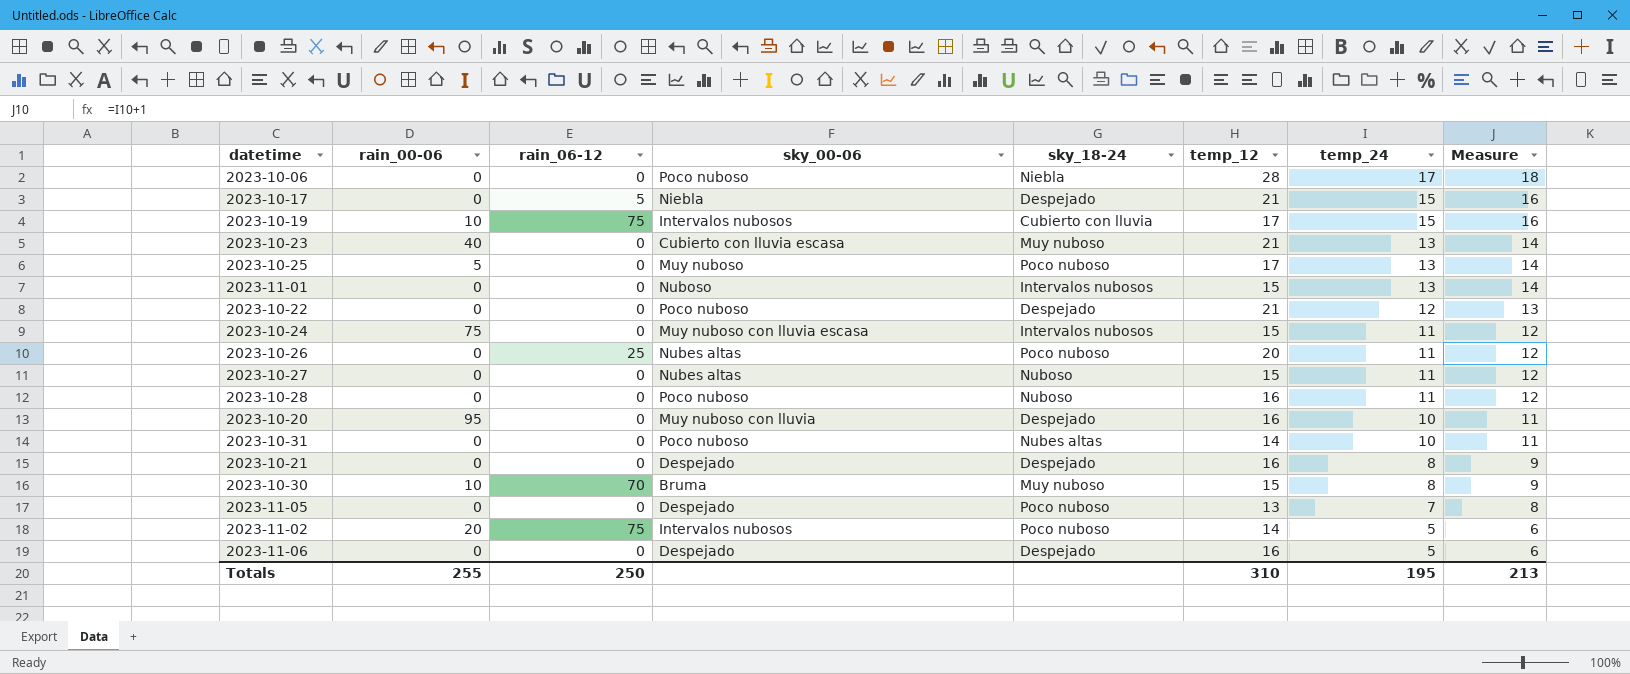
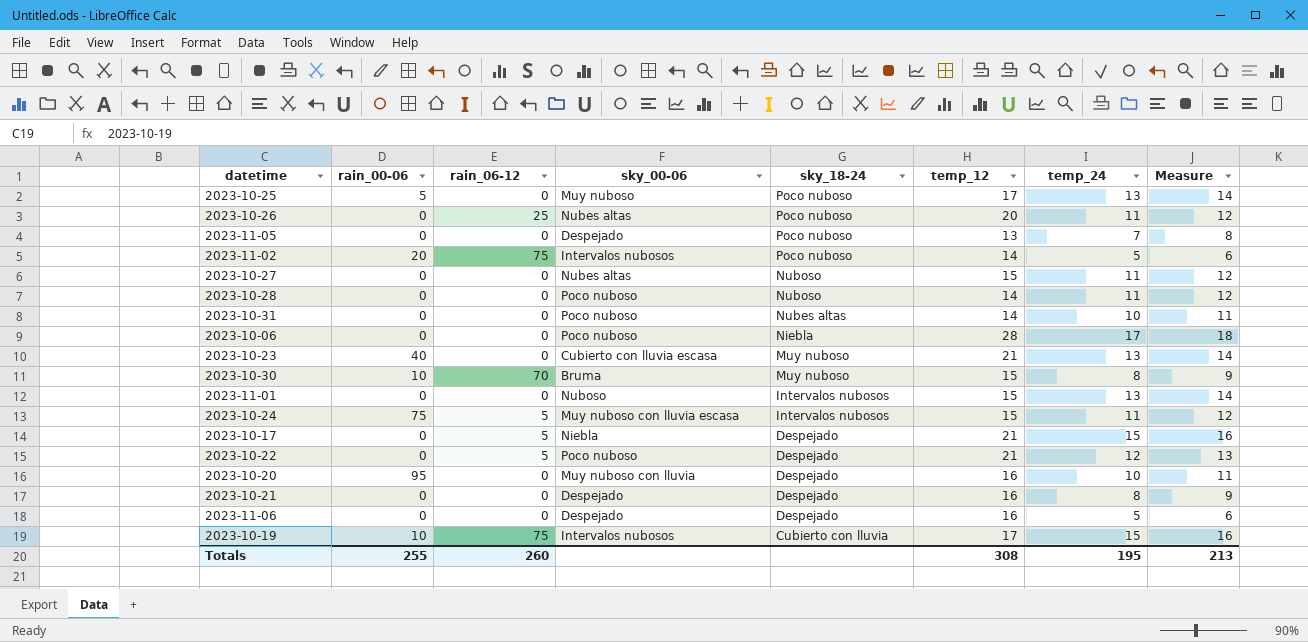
row order: temp_24 descending -> sky_18-24 descending
2023-10-28 | temp_12: 16 -> 14
2023-10-24 | rain_06-12: 0 -> 5
2023-10-22 | rain_06-12: 0 -> 5
Totals | rain_06-12: 250 -> 260
Totals | temp_12: 310 -> 308

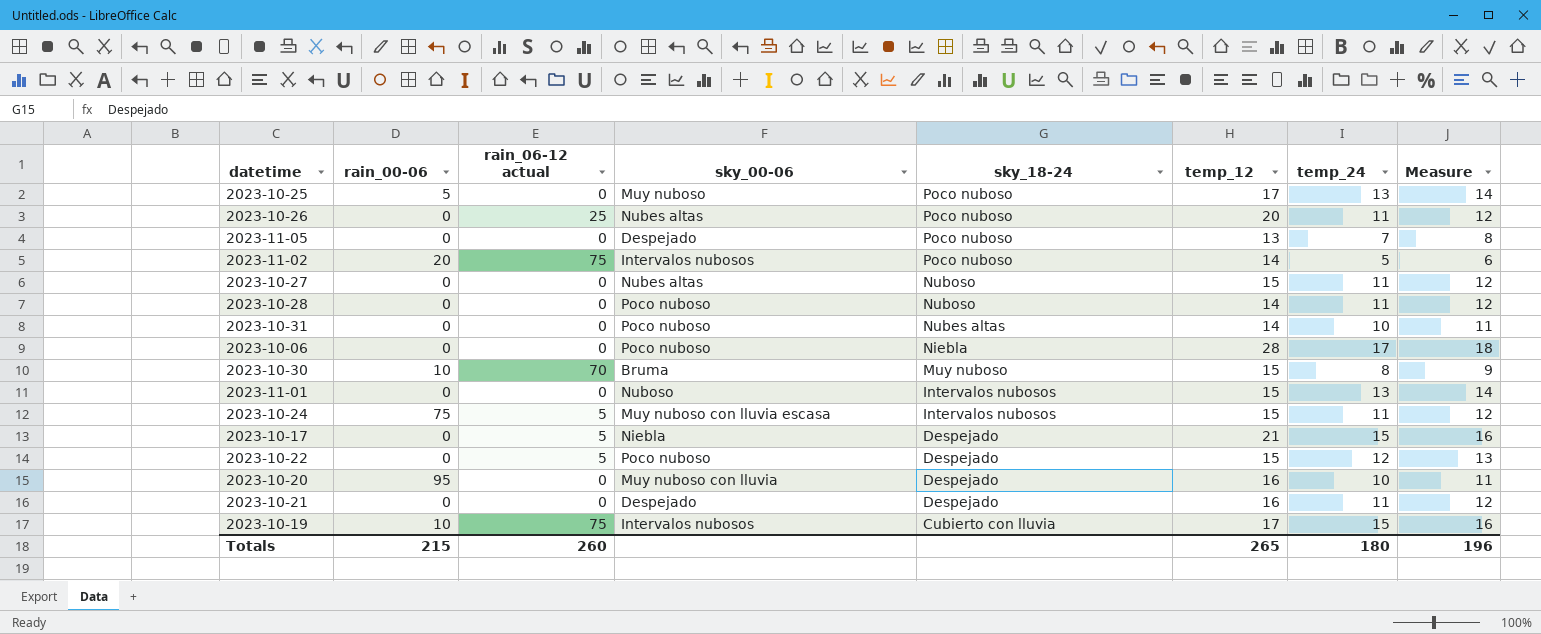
column name: rain_06-12 -> rain_06-12 actual
row 2023-10-23: 40 | 0 | Cubierto con lluvia escasa | Muy nuboso | 21 | 13 | 14 -> none
row 2023-11-06: 0 | 0 | Despejado | Despejado | 16 | 5 | 6 -> none
2023-10-22 | temp_12: 21 -> 15
2023-10-21 | temp_24: 8 -> 11
2023-10-21 | Measure: 9 -> 12
Totals | rain_00-06: 255 -> 215
Totals | temp_12: 308 -> 265
Totals | temp_24: 195 -> 180
Totals | Measure: 213 -> 196

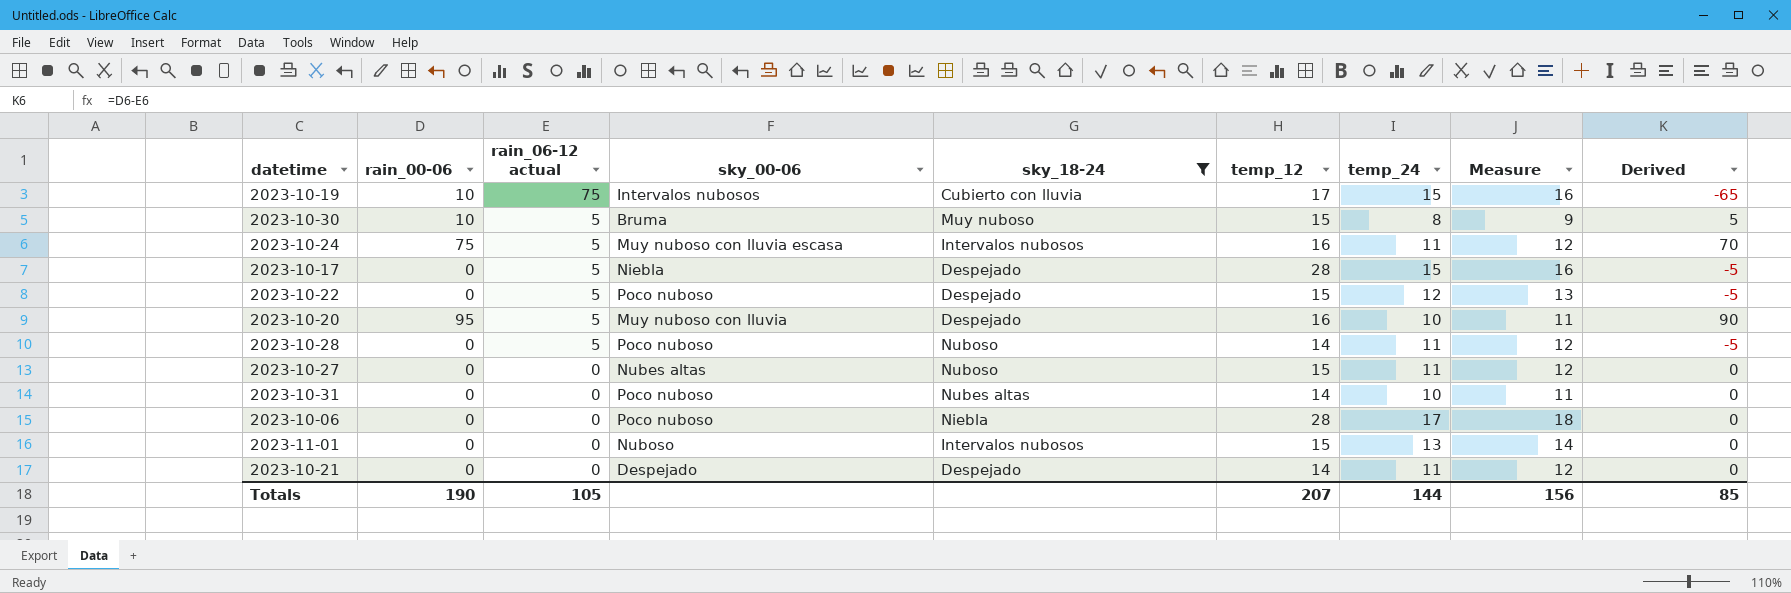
filter: none -> sky_18-24 != Poco nuboso
row order: sky_18-24 descending -> rain_06-12 actual descending
column Derived | formula: none -> [rain_00-06] - [rain_06-12 actual]
2023-10-30 | rain_06-12 actual: 70 -> 5
2023-10-24 | temp_12: 15 -> 16
2023-10-17 | temp_12: 21 -> 28
2023-10-20 | rain_06-12 actual: 0 -> 5
2023-10-28 | rain_06-12 actual: 0 -> 5
2023-10-21 | temp_12: 16 -> 14
Totals | rain_00-06: 215 -> 190
Totals | rain_06-12 actual: 260 -> 105
Totals | temp_12: 265 -> 207
Totals | temp_24: 180 -> 144
Totals | Measure: 196 -> 156

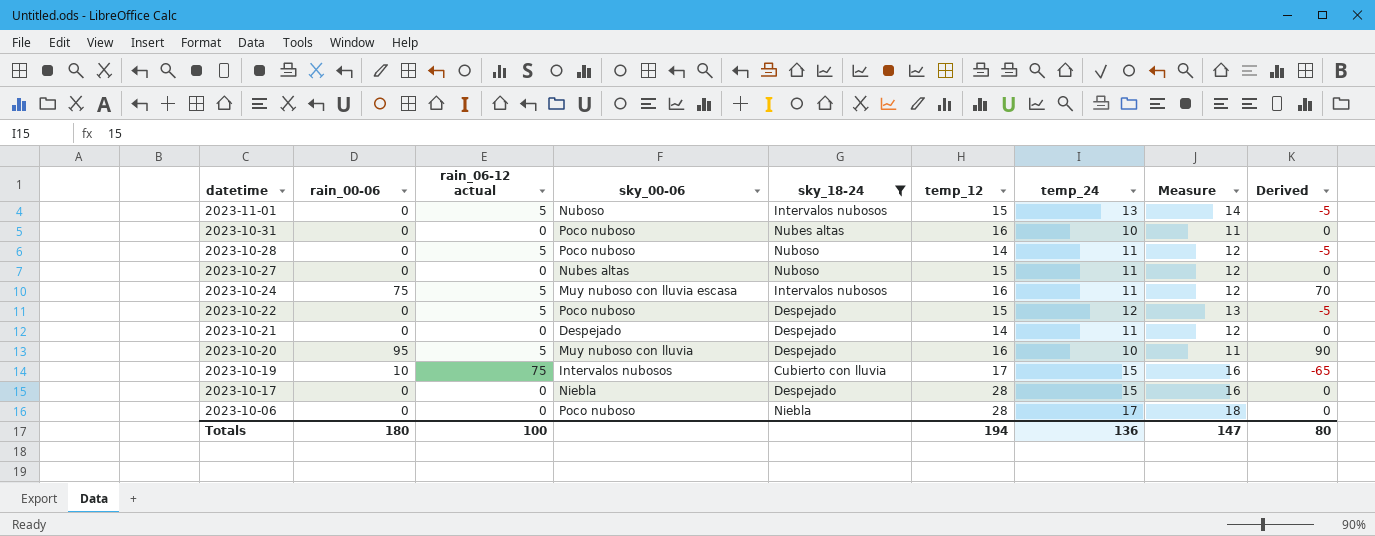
row order: rain_06-12 actual descending -> datetime descending
row 2023-10-30: 10 | 5 | Bruma | Muy nuboso | 15 | 8 | 9 | 5 -> none
2023-11-01 | rain_06-12 actual: 0 -> 5
2023-11-01 | Derived: 0 -> -5
2023-10-31 | temp_12: 14 -> 16
2023-10-17 | rain_06-12 actual: 5 -> 0
2023-10-17 | Derived: -5 -> 0
Totals | rain_00-06: 190 -> 180
Totals | rain_06-12 actual: 105 -> 100
Totals | temp_12: 207 -> 194
Totals | temp_24: 144 -> 136
Totals | Measure: 156 -> 147
Totals | Derived: 85 -> 80

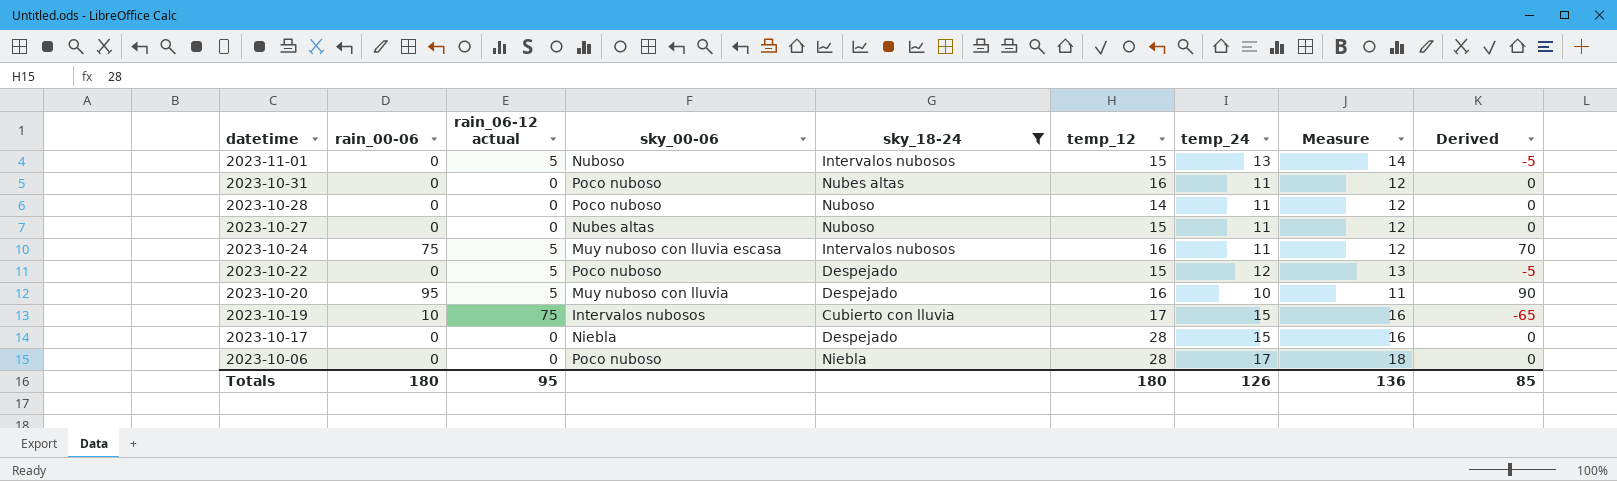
row 2023-10-21: 0 | 0 | Despejado | Despejado | 14 | 11 | 12 | 0 -> none
2023-10-31 | temp_24: 10 -> 11
2023-10-31 | Measure: 11 -> 12
2023-10-28 | rain_06-12 actual: 5 -> 0
2023-10-28 | Derived: -5 -> 0
Totals | rain_06-12 actual: 100 -> 95
Totals | temp_12: 194 -> 180
Totals | temp_24: 136 -> 126
Totals | Measure: 147 -> 136
Totals | Derived: 80 -> 85

